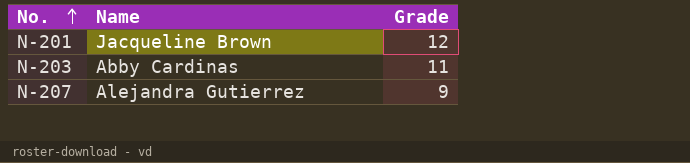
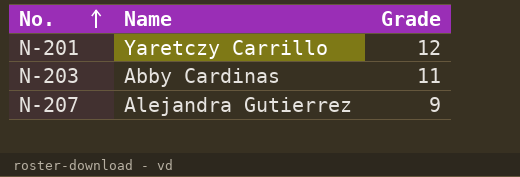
N-201 | Name: Jacqueline Brown -> Yaretczy Carrillo

